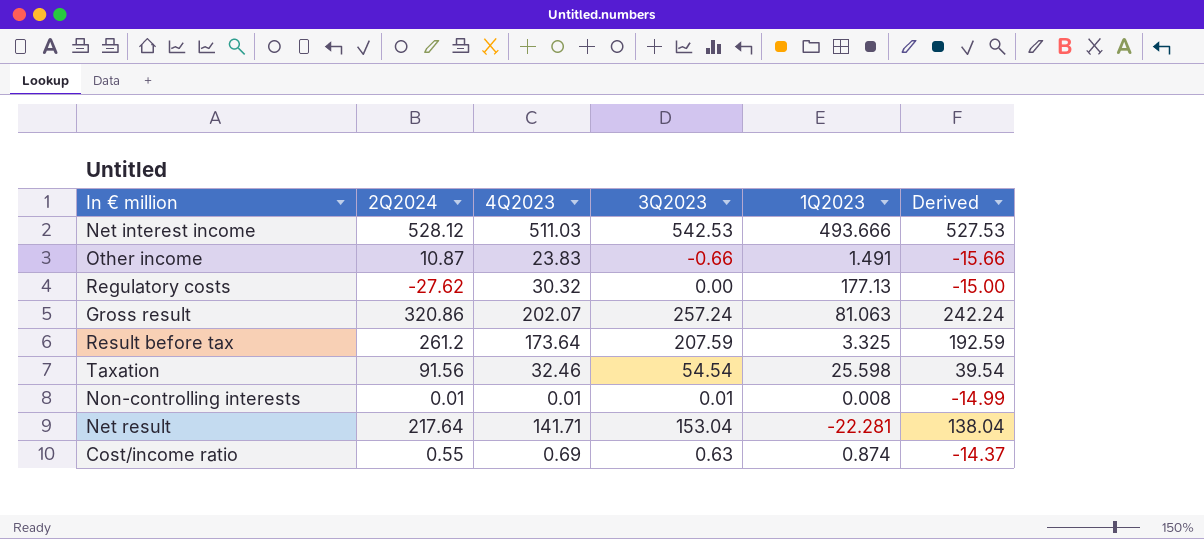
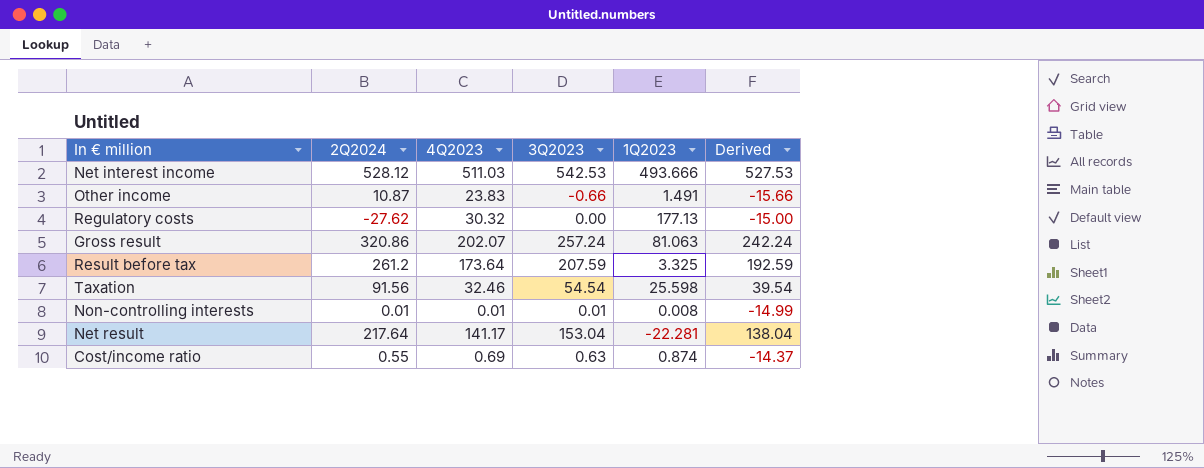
Net result | 4Q2023: 141.71 -> 141.17

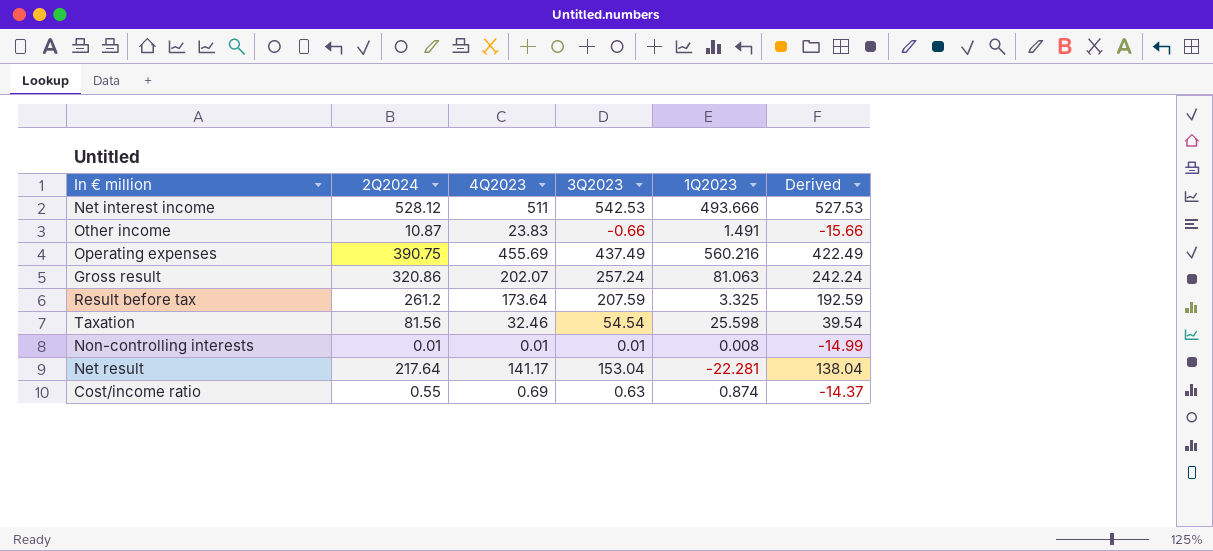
row Regulatory costs: -27.62 | 30.32 | 0.00 | 177.13 | -15.00 -> none
Net interest income | 4Q2023: 511.03 -> 511
row Operating expenses: none -> 390.75 | 455.69 | 437.49 | 560.216 | 422.49
Taxation | 2Q2024: 91.56 -> 81.56

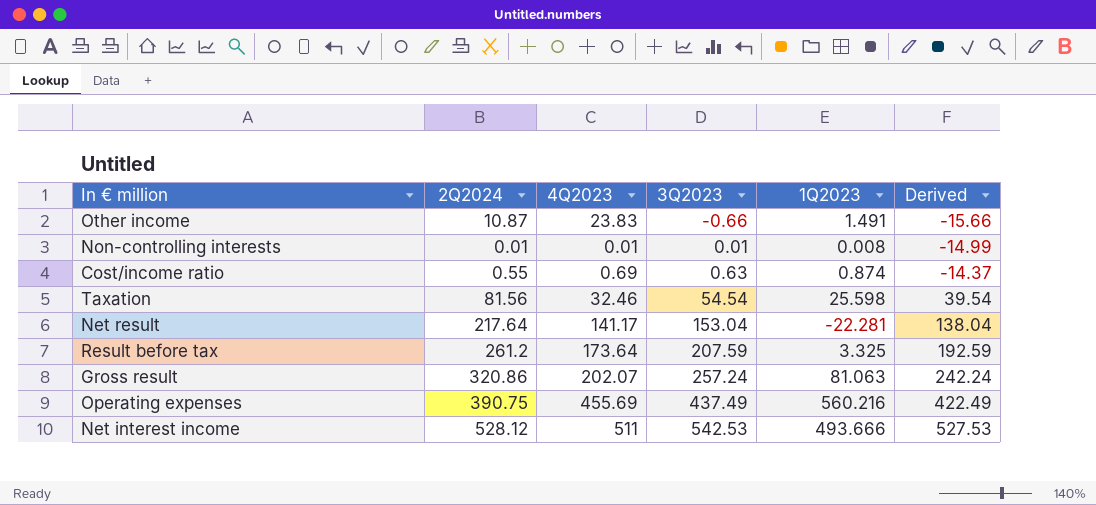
row order: none -> 3Q2023 ascending

